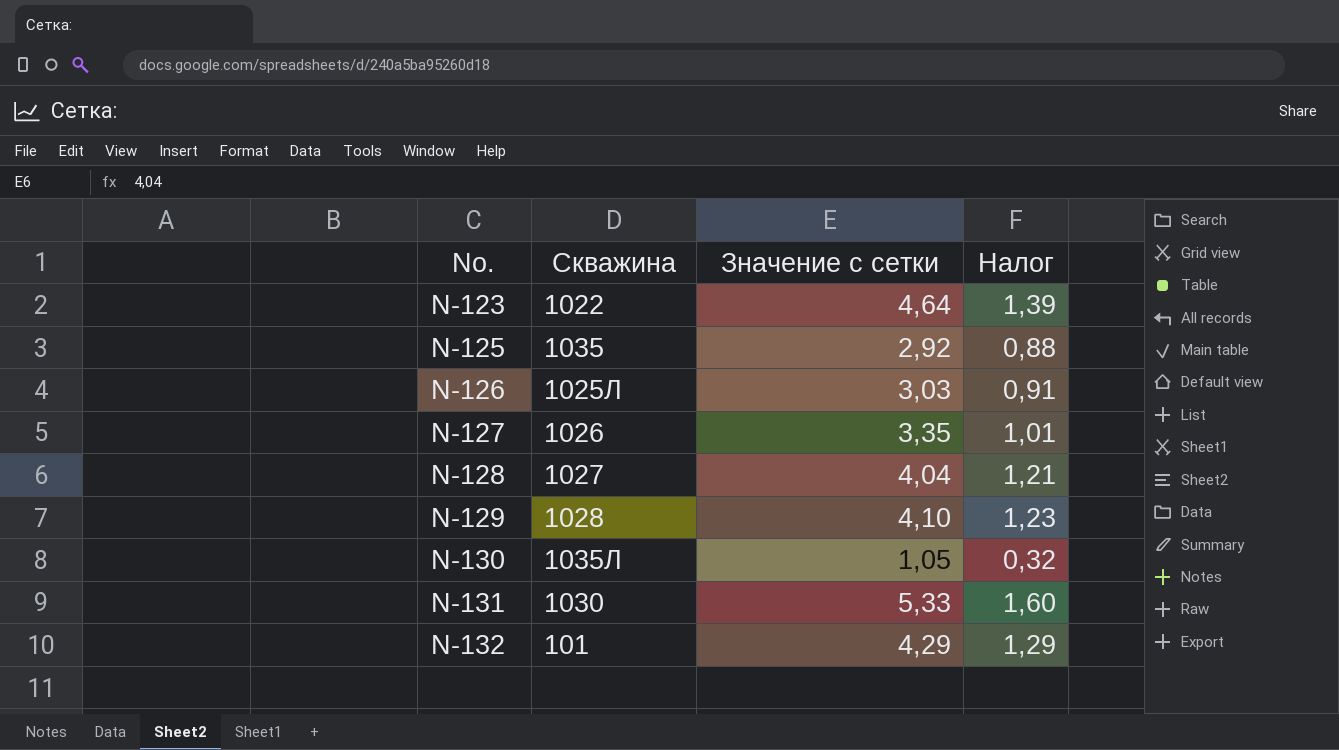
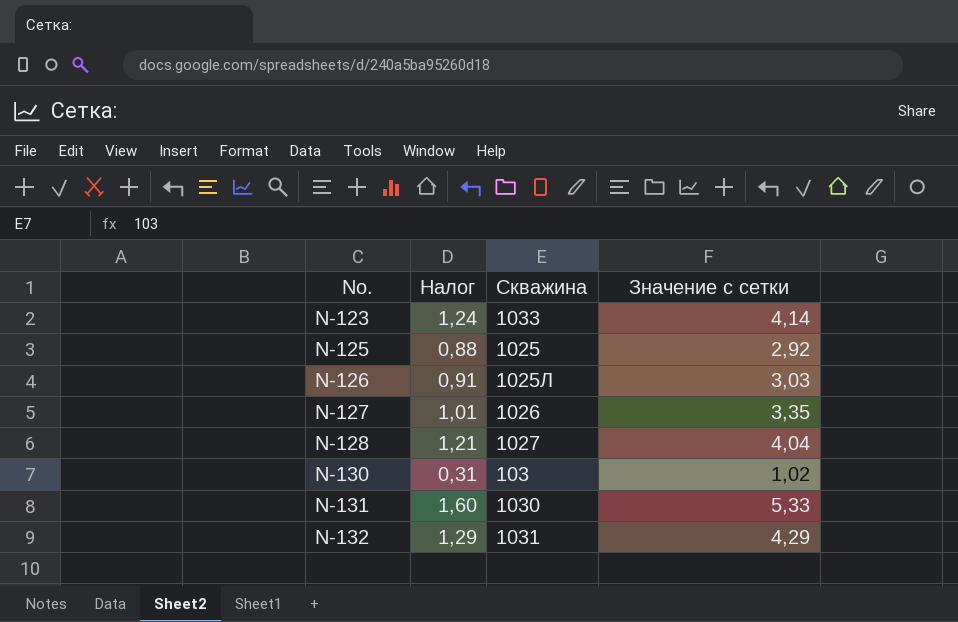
column Налог | position: 4 -> 2
row N-129: 1028 | 4,10 | 1,23 -> none
N-123 | Налог: 1,39 -> 1,24
N-123 | Скважина: 1022 -> 1033
N-123 | Значение с сетки: 4,64 -> 4,14
N-125 | Скважина: 1035 -> 1025
N-130 | Налог: 0,32 -> 0,31
N-130 | Скважина: 1035Л -> 103
N-130 | Значение с сетки: 1,05 -> 1,02
N-132 | Скважина: 101 -> 1031

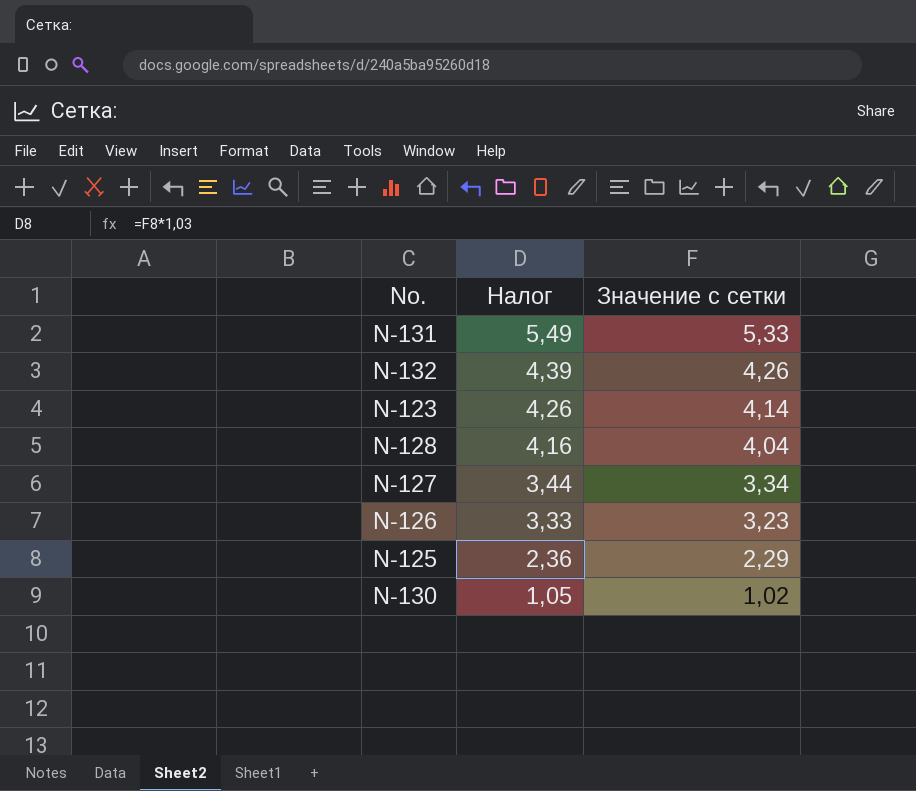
row order: No. ascending -> Налог descending
column Скважина | position: 3 -> none
column Налог | formula: [Значение с сетки] * 0,3 -> [Значение с сетки] * 1,03
N-132 | Значение с сетки: 4,29 -> 4,26
N-127 | Значение с сетки: 3,35 -> 3,34
N-126 | Значение с сетки: 3,03 -> 3,23
N-125 | Значение с сетки: 2,92 -> 2,29

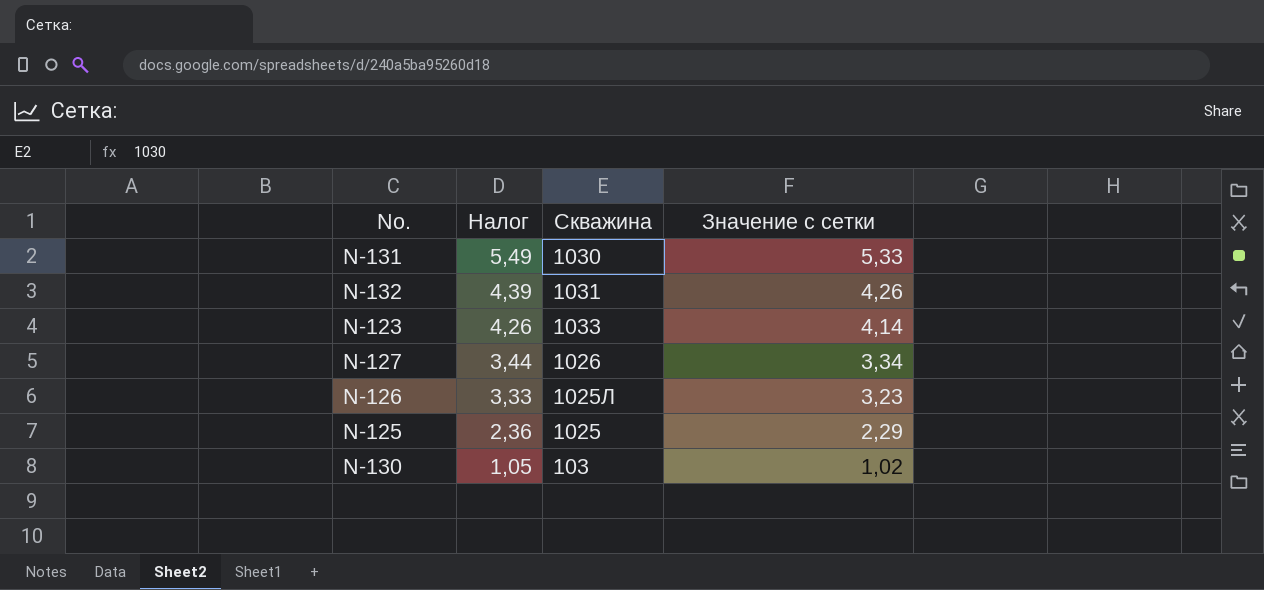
column Скважина | position: none -> 3
row N-128: 4,16 | 4,04 -> none

